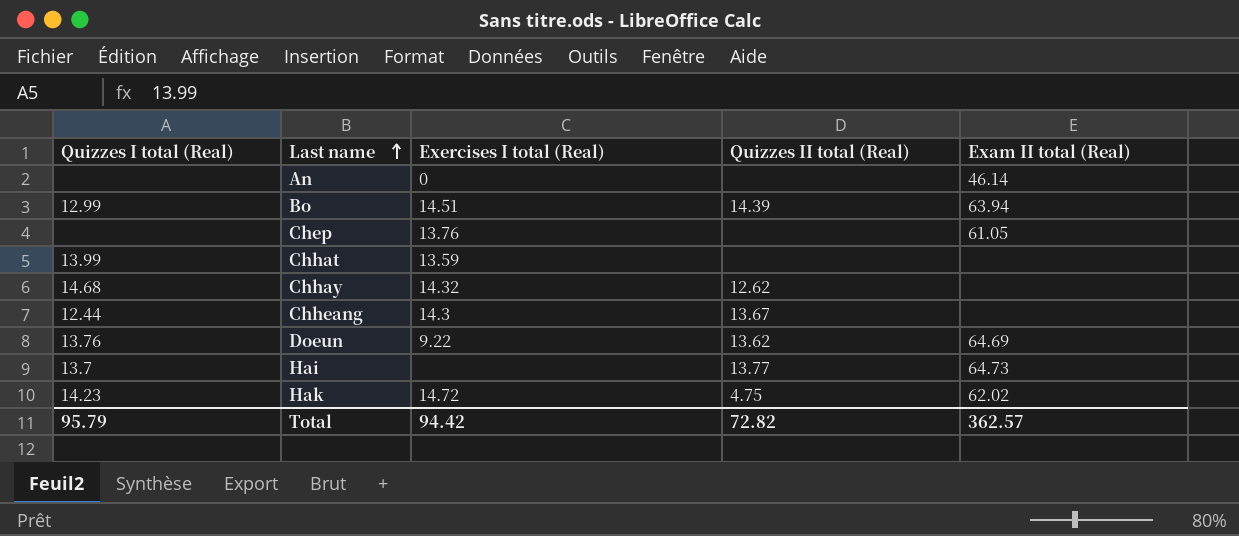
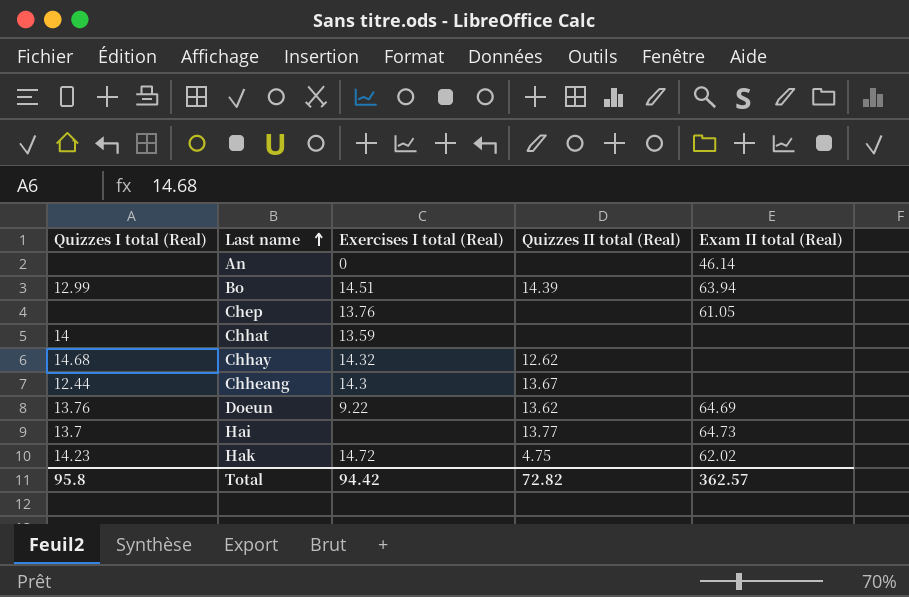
Chhat | Quizzes I total (Real): 13.99 -> 14
Total | Quizzes I total (Real): 95.79 -> 95.8

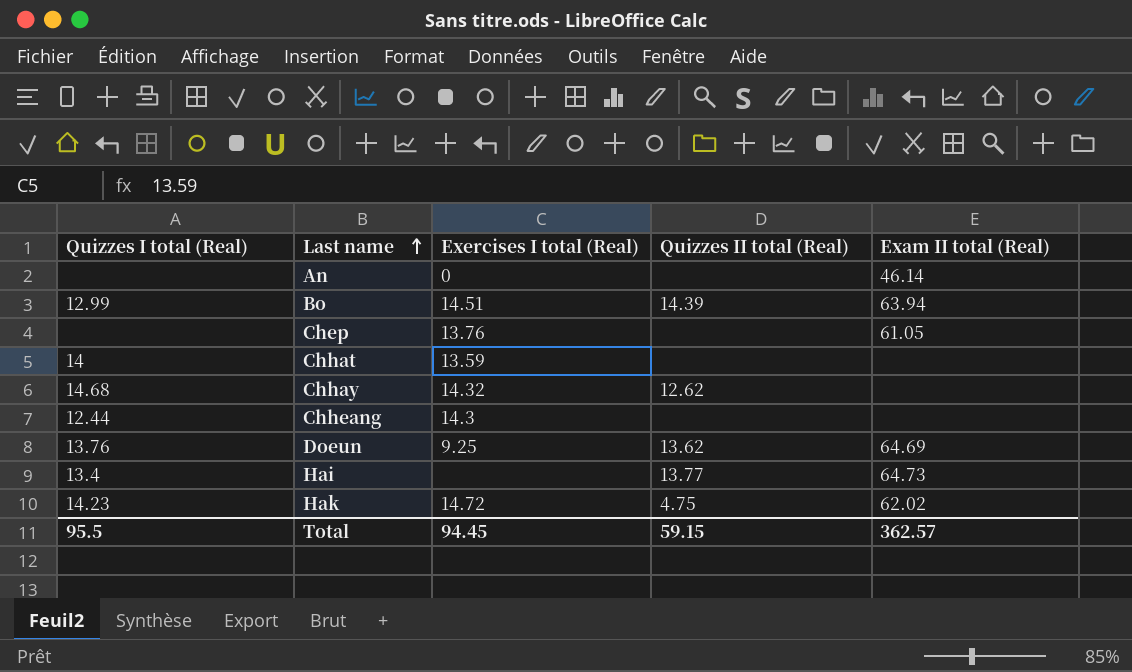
Chheang | Quizzes II total (Real): 13.67 -> none
Doeun | Exercises I total (Real): 9.22 -> 9.25
Hai | Quizzes I total (Real): 13.7 -> 13.4
Total | Quizzes I total (Real): 95.8 -> 95.5
Total | Exercises I total (Real): 94.42 -> 94.45
Total | Quizzes II total (Real): 72.82 -> 59.15

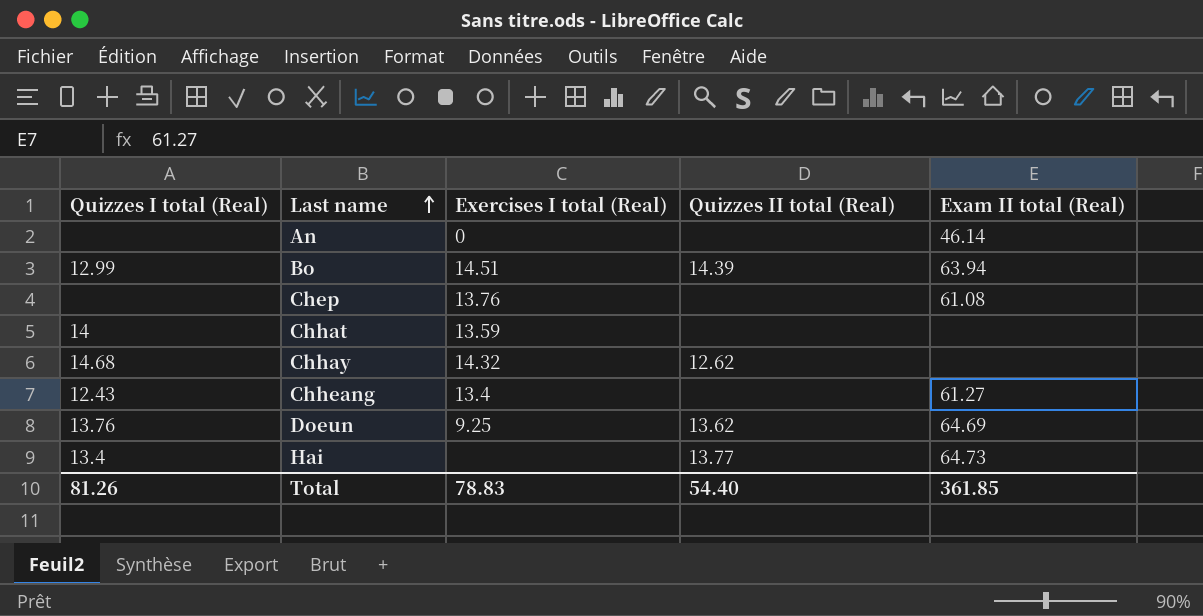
row Hak: 14.23 | 14.72 | 4.75 | 62.02 -> none
Chep | Exam II total (Real): 61.05 -> 61.08
Chheang | Quizzes I total (Real): 12.44 -> 12.43
Chheang | Exercises I total (Real): 14.3 -> 13.4
Chheang | Exam II total (Real): none -> 61.27
Total | Quizzes I total (Real): 95.5 -> 81.26
Total | Exercises I total (Real): 94.45 -> 78.83
Total | Quizzes II total (Real): 59.15 -> 54.40
Total | Exam II total (Real): 362.57 -> 361.85

